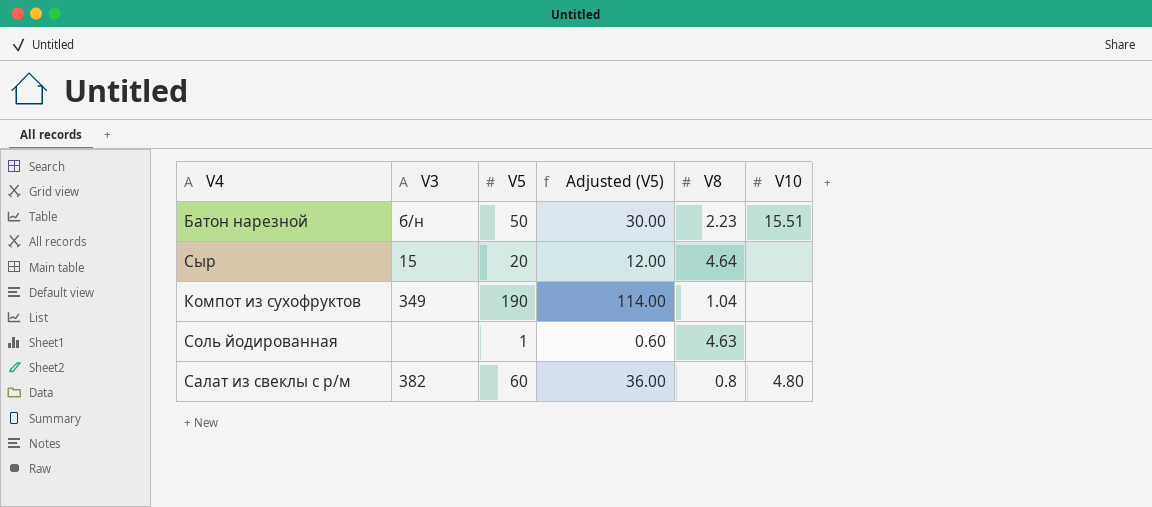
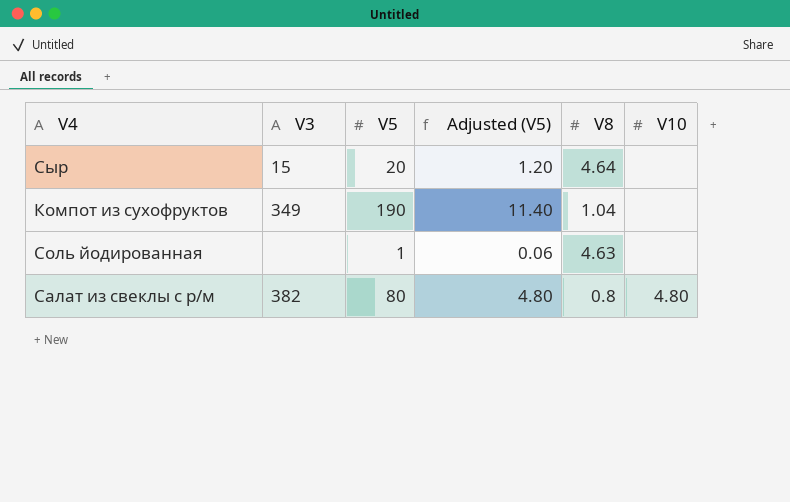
column Adjusted (V5) | formula: [V5] * 0.6 -> [V5] * 0.06
row Батон нарезной: б/н | 50 | 30.00 | 2.23 | 15.51 -> none
Салат из свеклы с р/м | V5: 60 -> 80

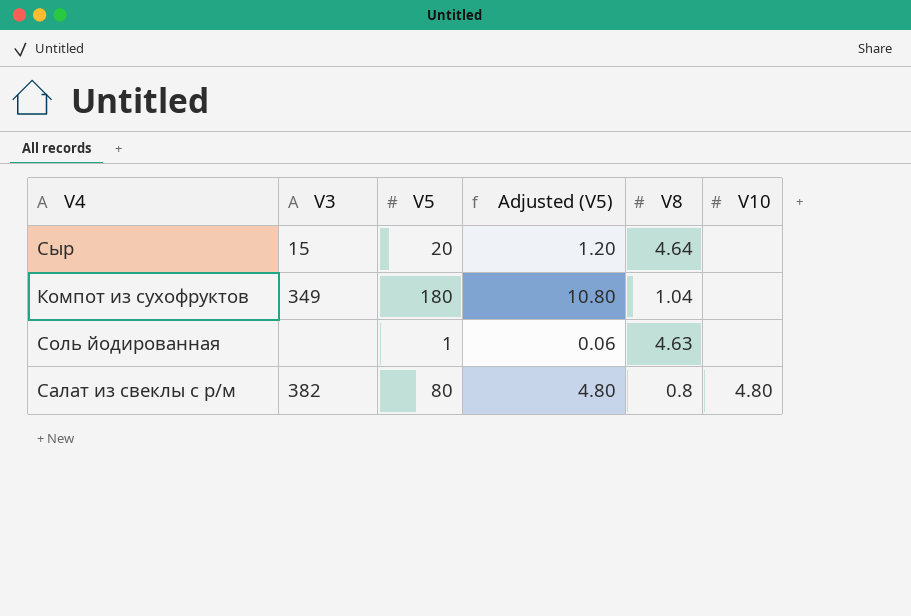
Компот из сухофруктов | V5: 190 -> 180
Компот из сухофруктов | Adjusted (V5): 11.40 -> 10.80

